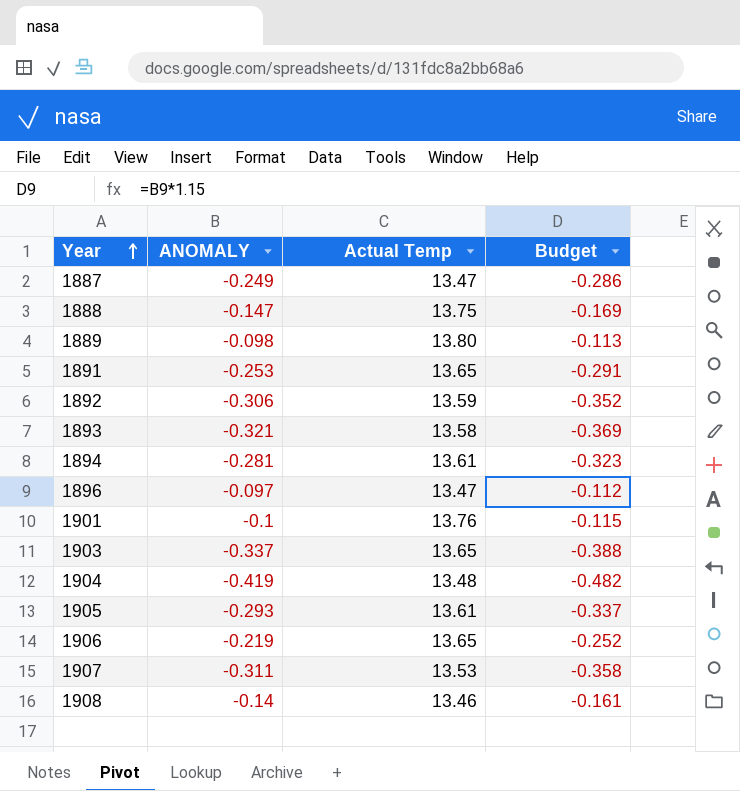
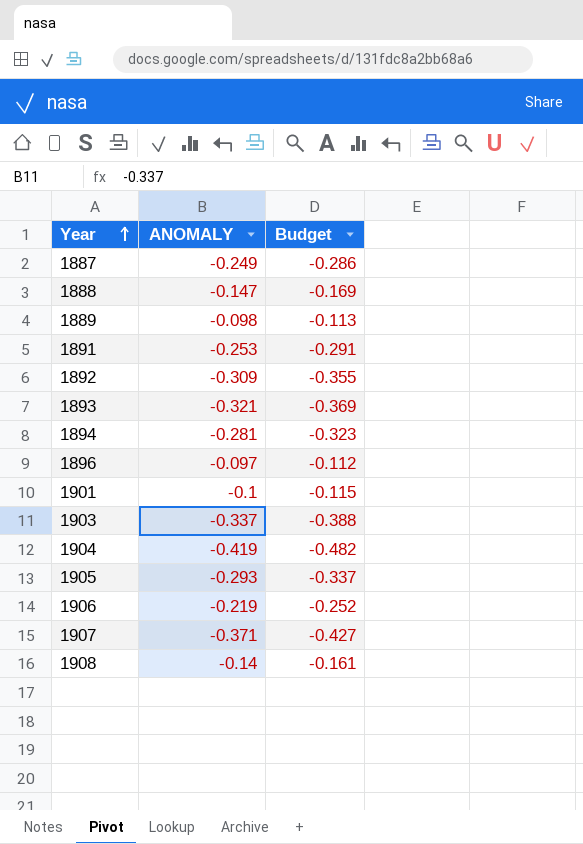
column Actual Temp | position: 3 -> none
1892 | ANOMALY: -0.306 -> -0.309
1892 | Budget: -0.352 -> -0.355
1907 | ANOMALY: -0.311 -> -0.371
1907 | Budget: -0.358 -> -0.427

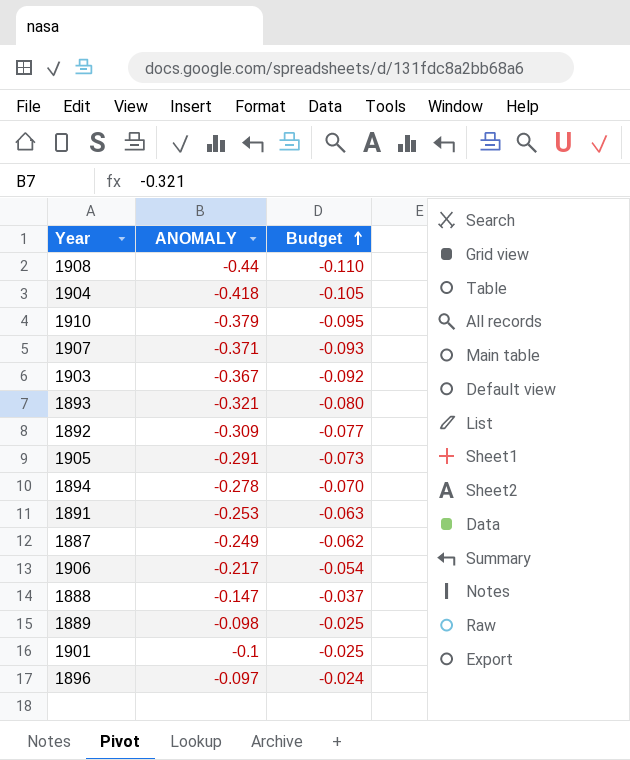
row order: Year ascending -> Budget ascending
column Budget | formula: [ANOMALY] * 1.15 -> [ANOMALY] * 0.25
1908 | ANOMALY: -0.14 -> -0.44
1904 | ANOMALY: -0.419 -> -0.418
row 1910: none -> -0.379 | -0.095
1903 | ANOMALY: -0.337 -> -0.367
1905 | ANOMALY: -0.293 -> -0.291
1894 | ANOMALY: -0.281 -> -0.278
1906 | ANOMALY: -0.219 -> -0.217

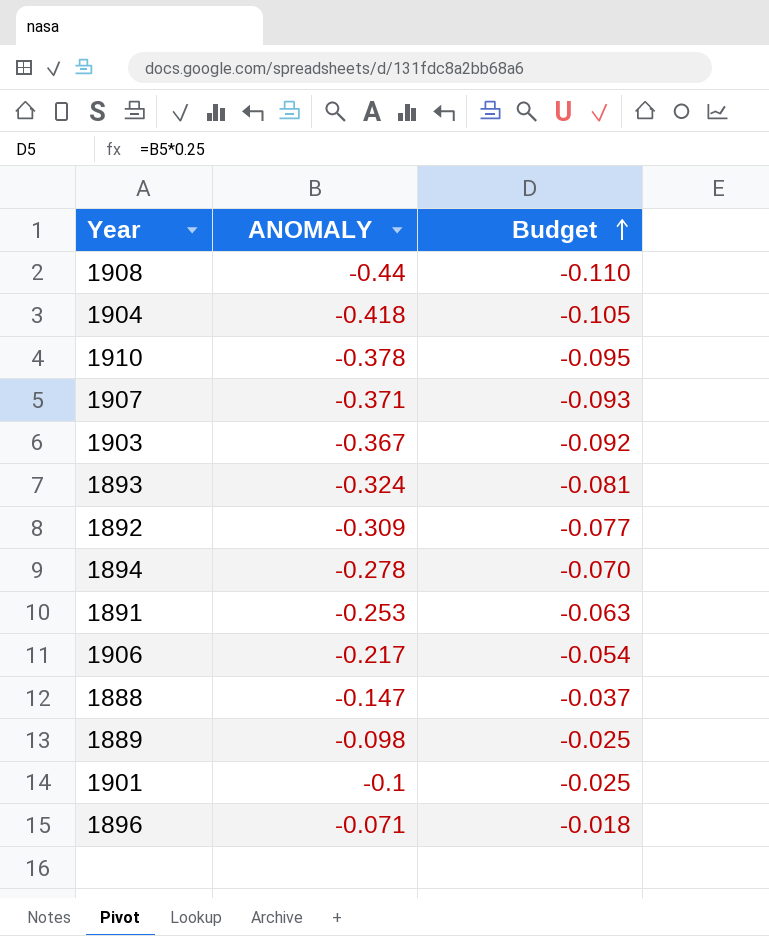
row 1905: -0.291 | -0.073 -> none
row 1887: -0.249 | -0.062 -> none
1910 | ANOMALY: -0.379 -> -0.378
1893 | ANOMALY: -0.321 -> -0.324
1893 | Budget: -0.080 -> -0.081
1896 | ANOMALY: -0.097 -> -0.071
1896 | Budget: -0.024 -> -0.018

